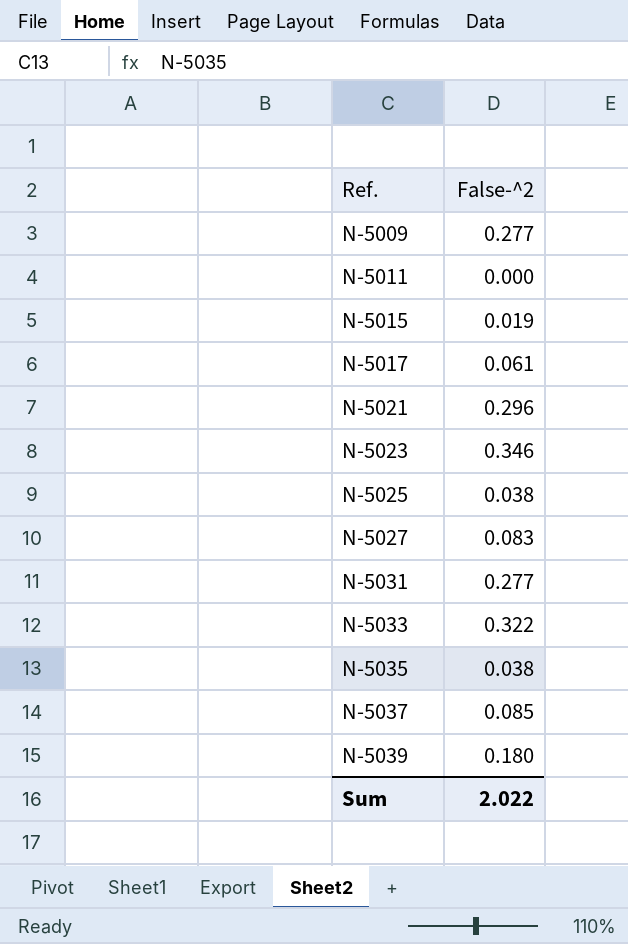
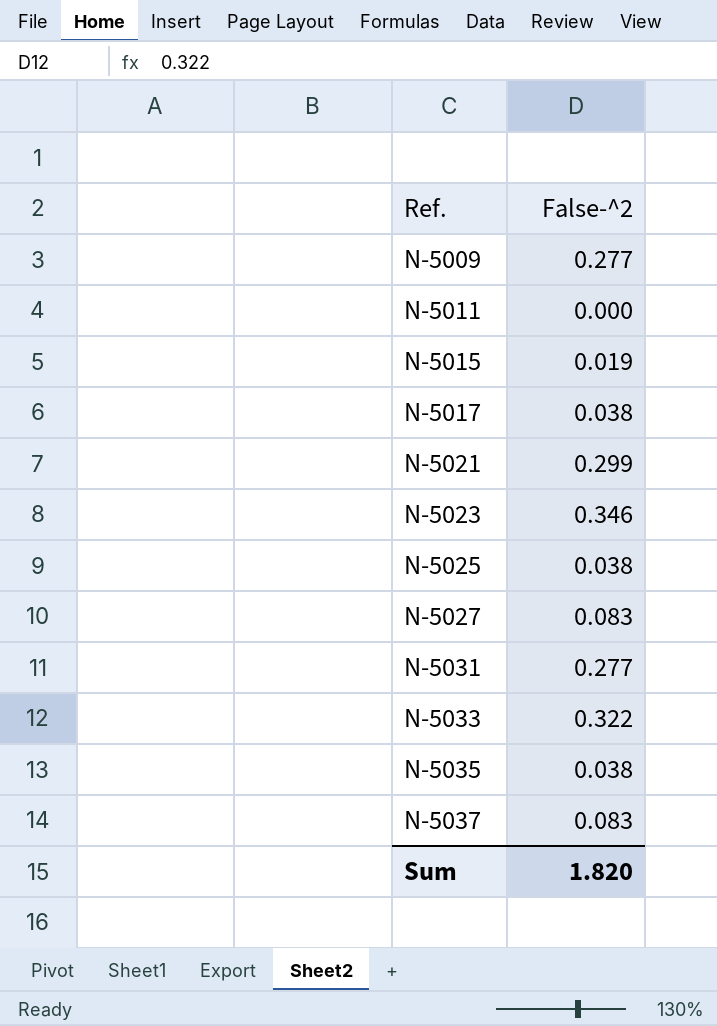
row N-5039: 0.180 -> none
N-5017 | False-^2: 0.061 -> 0.038
N-5021 | False-^2: 0.296 -> 0.299
N-5037 | False-^2: 0.085 -> 0.083
Sum | False-^2: 2.022 -> 1.820

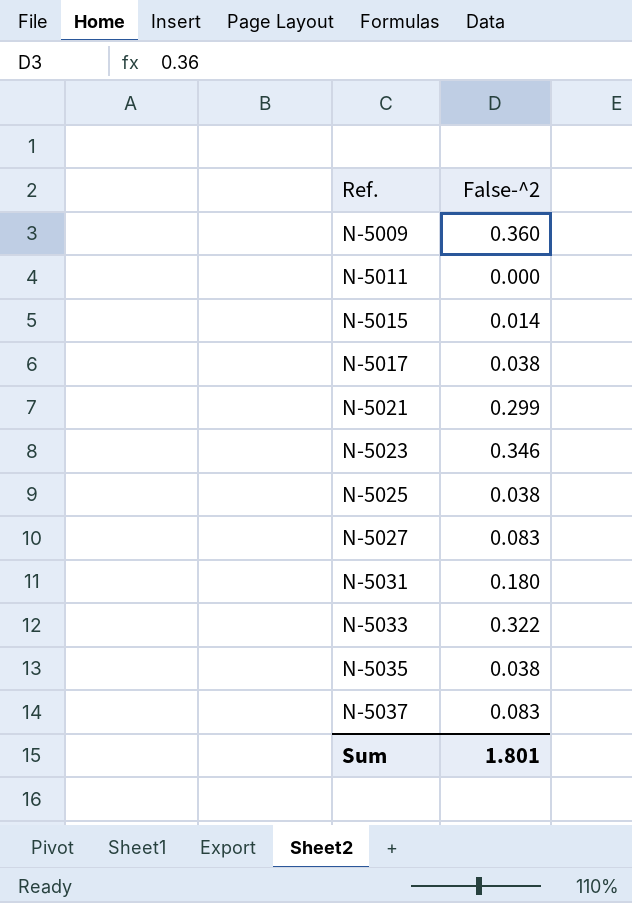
N-5009 | False-^2: 0.277 -> 0.360
N-5015 | False-^2: 0.019 -> 0.014
N-5031 | False-^2: 0.277 -> 0.180
Sum | False-^2: 1.820 -> 1.801

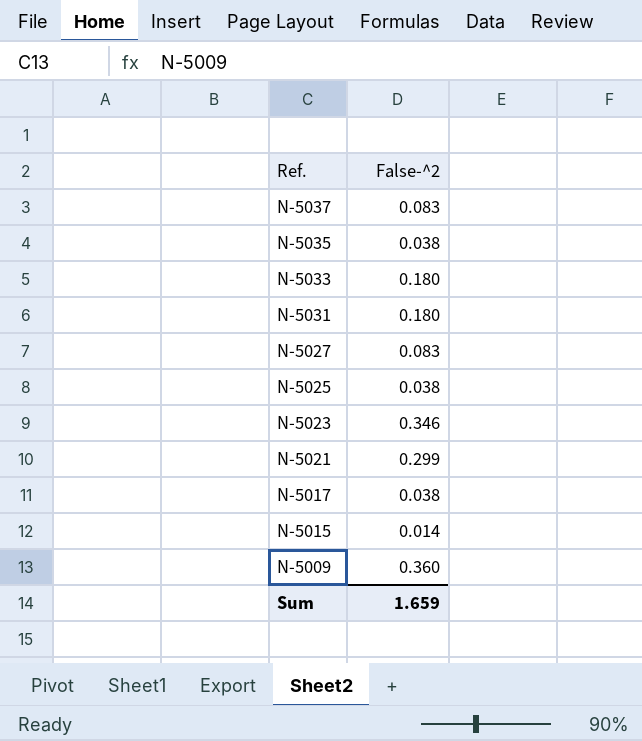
row order: Ref. ascending -> Ref. descending
row N-5011: 0.000 -> none
N-5033 | False-^2: 0.322 -> 0.180
Sum | False-^2: 1.801 -> 1.659

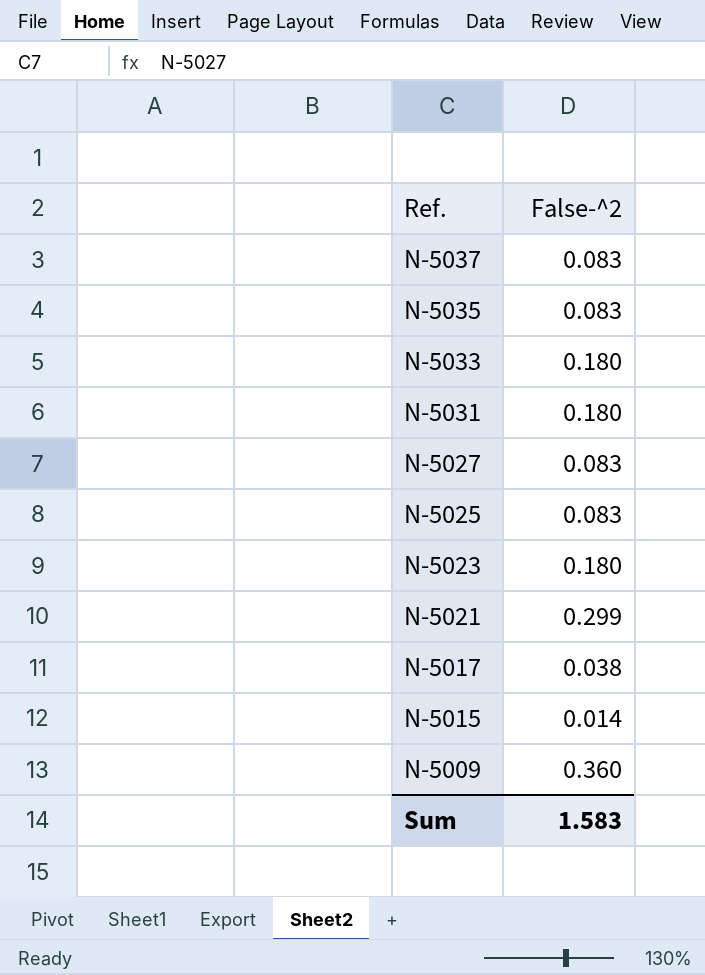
N-5035 | False-^2: 0.038 -> 0.083
N-5025 | False-^2: 0.038 -> 0.083
N-5023 | False-^2: 0.346 -> 0.180
Sum | False-^2: 1.659 -> 1.583

